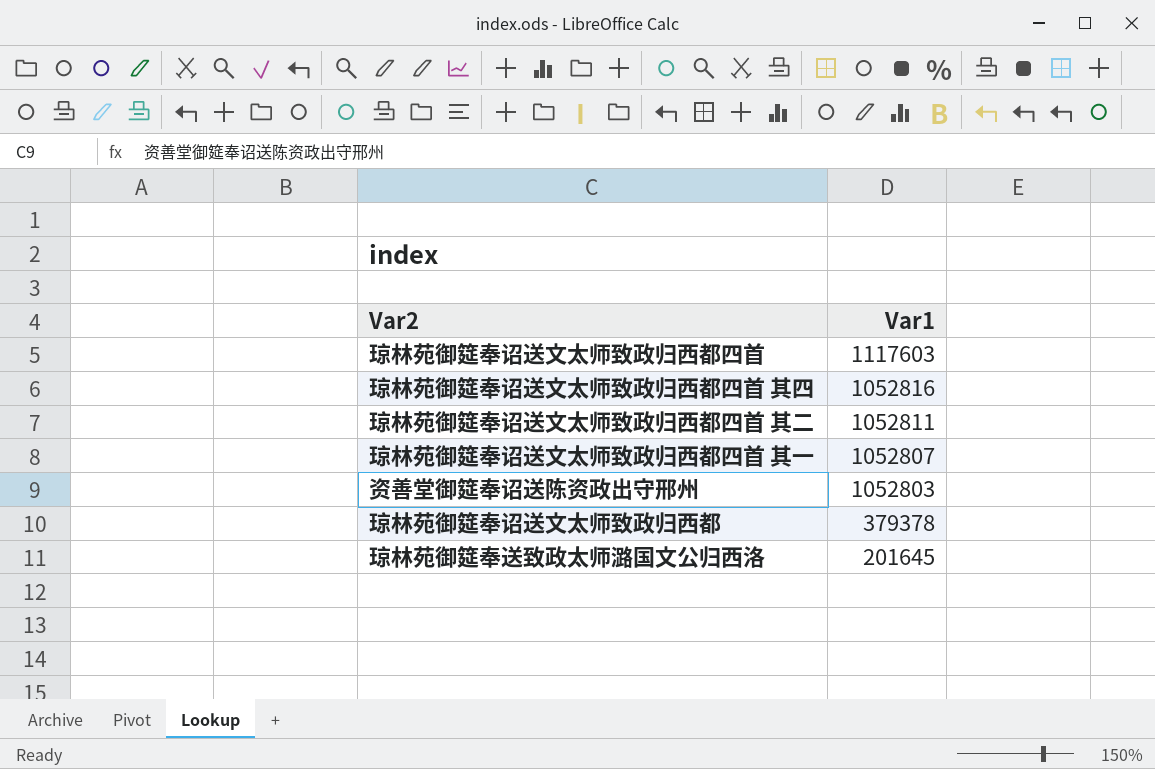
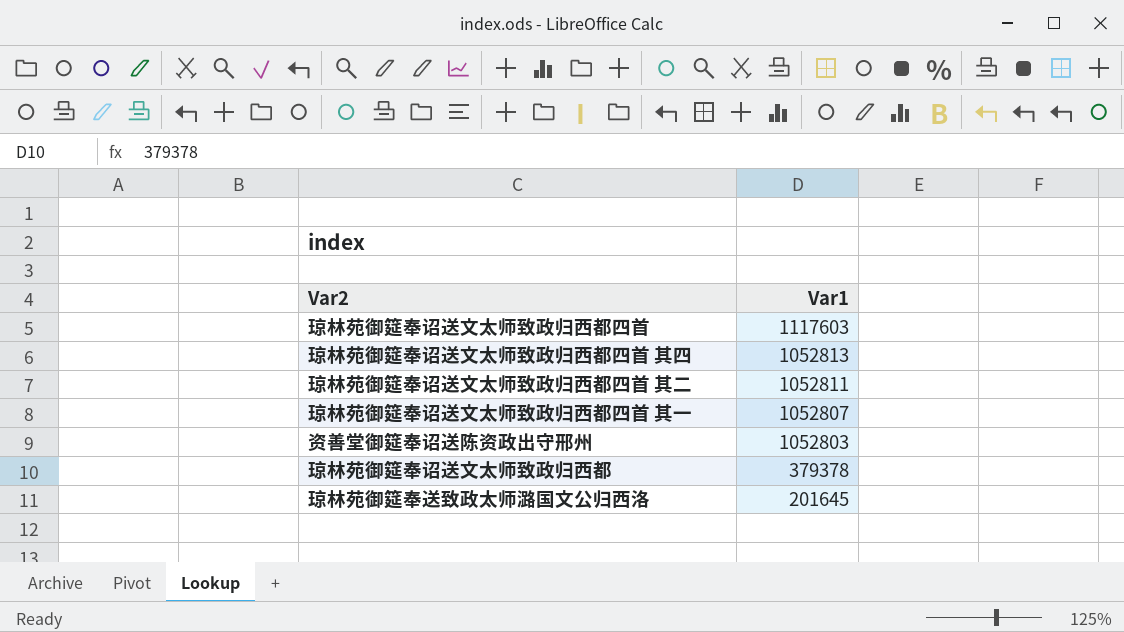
琼林苑御筵奉诏送文太师致政归西都四首 其四 | Var1: 1052816 -> 1052813

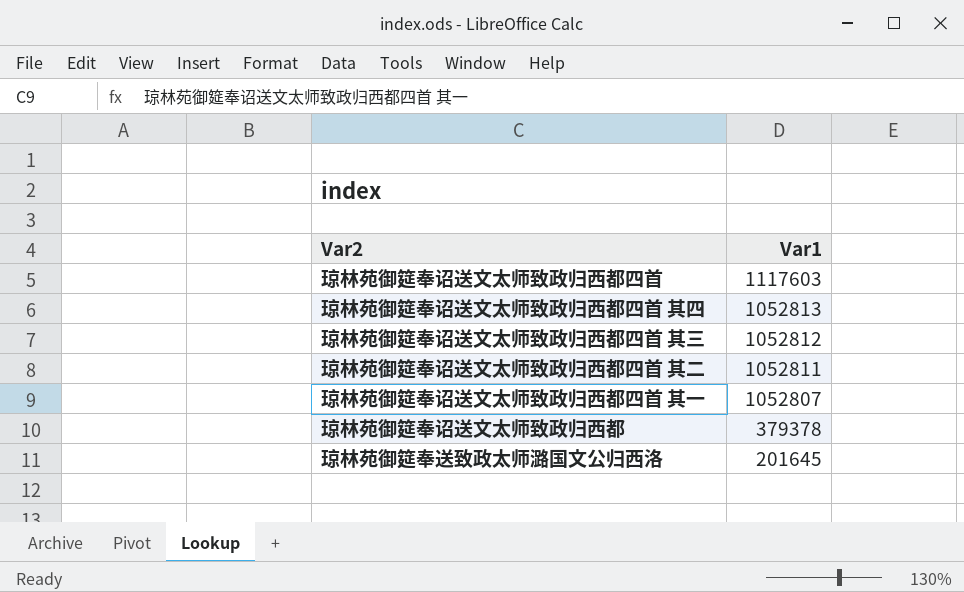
row 资善堂御筵奉诏送陈资政出守邢州: 1052803 -> none
row 琼林苑御筵奉诏送文太师致政归西都四首 其三: none -> 1052812

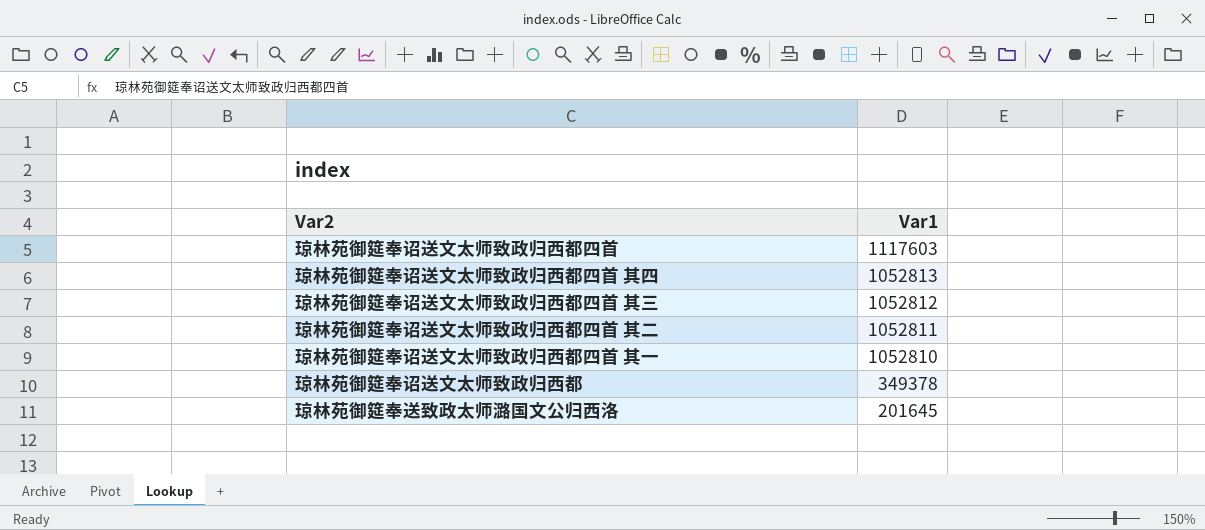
琼林苑御筵奉诏送文太师致政归西都四首 其一 | Var1: 1052807 -> 1052810
琼林苑御筵奉诏送文太师致政归西都 | Var1: 379378 -> 349378

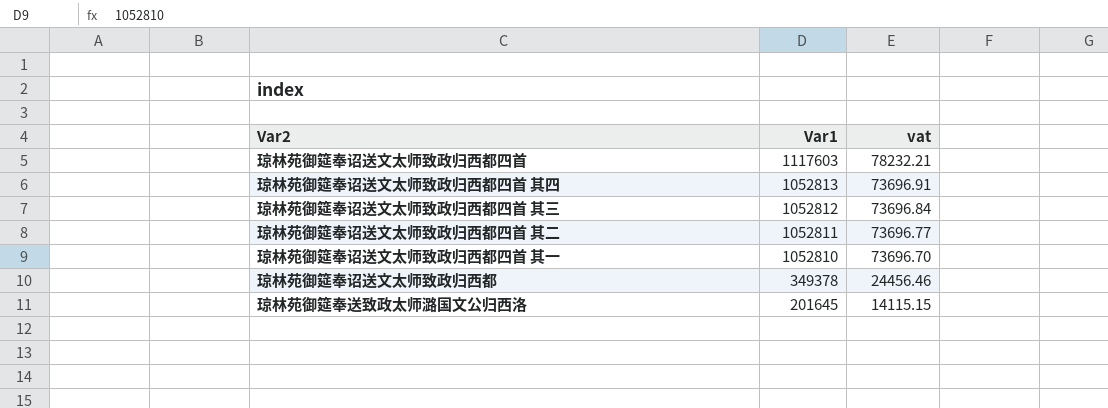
column vat | formula: none -> [Var1] * 0.07

